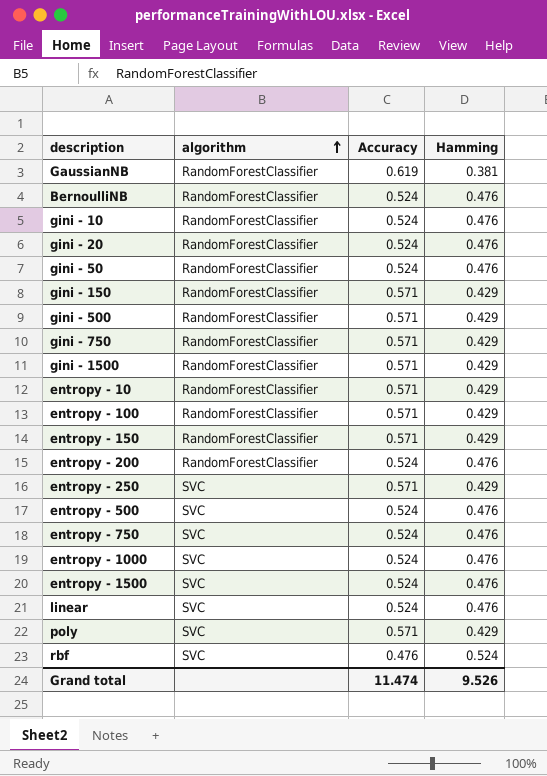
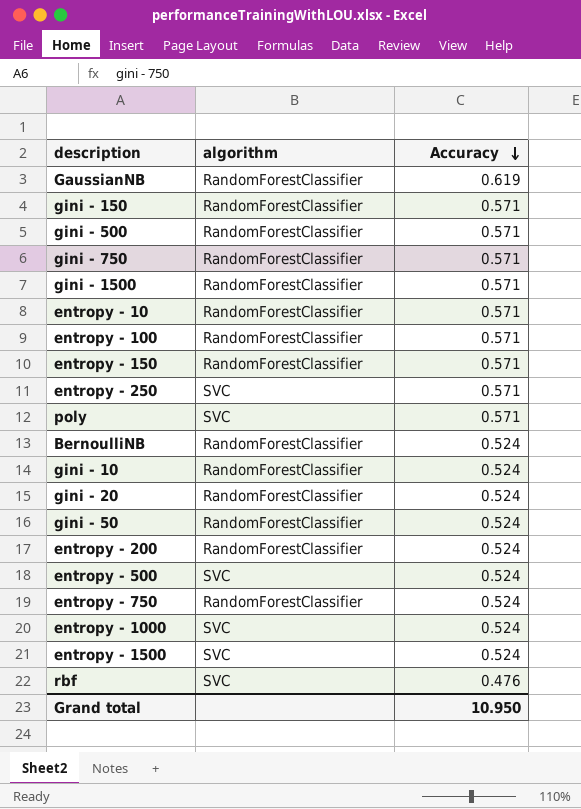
row order: algorithm ascending -> Accuracy descending
column Hamming | position: 4 -> none
row linear: SVC | 0.524 | 0.476 -> none
entropy - 750 | algorithm: SVC -> RandomForestClassifier
Grand total | Accuracy: 11.474 -> 10.950

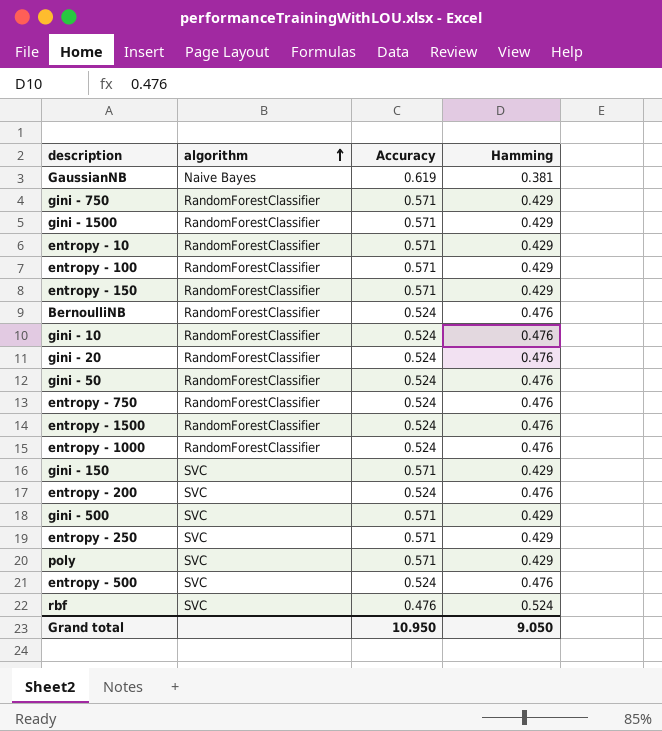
row order: Accuracy descending -> algorithm ascending
column Hamming | position: none -> 4
GaussianNB | algorithm: RandomForestClassifier -> Naive Bayes
entropy - 1500 | algorithm: SVC -> RandomForestClassifier
entropy - 1000 | algorithm: SVC -> RandomForestClassifier
gini - 150 | algorithm: RandomForestClassifier -> SVC
entropy - 200 | algorithm: RandomForestClassifier -> SVC
gini - 500 | algorithm: RandomForestClassifier -> SVC

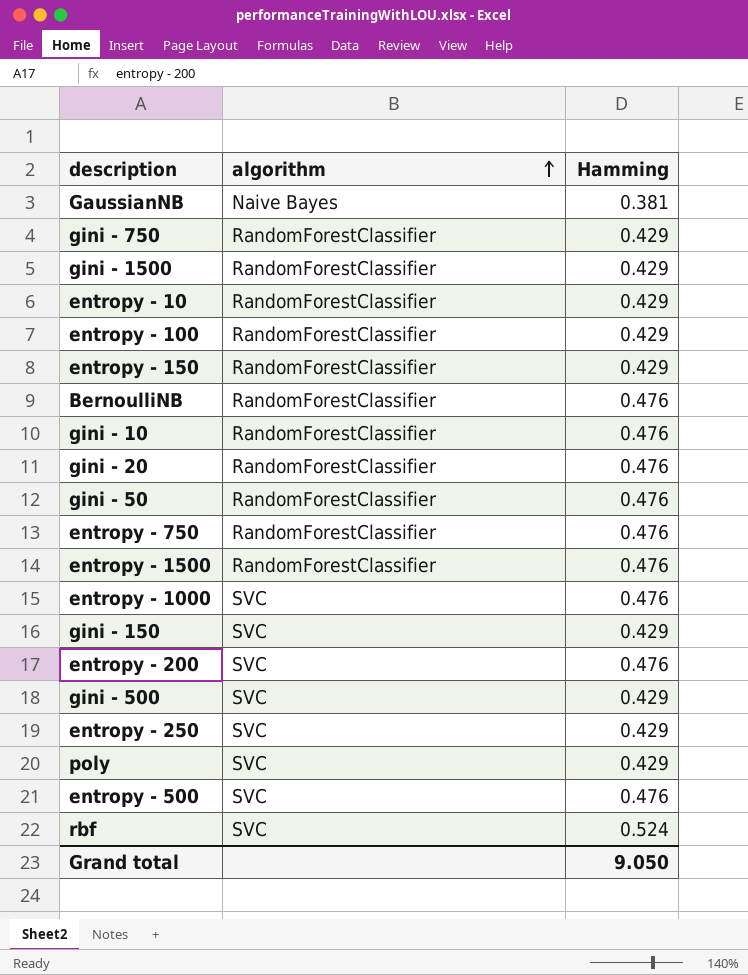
column Accuracy | position: 3 -> none
entropy - 1000 | algorithm: RandomForestClassifier -> SVC

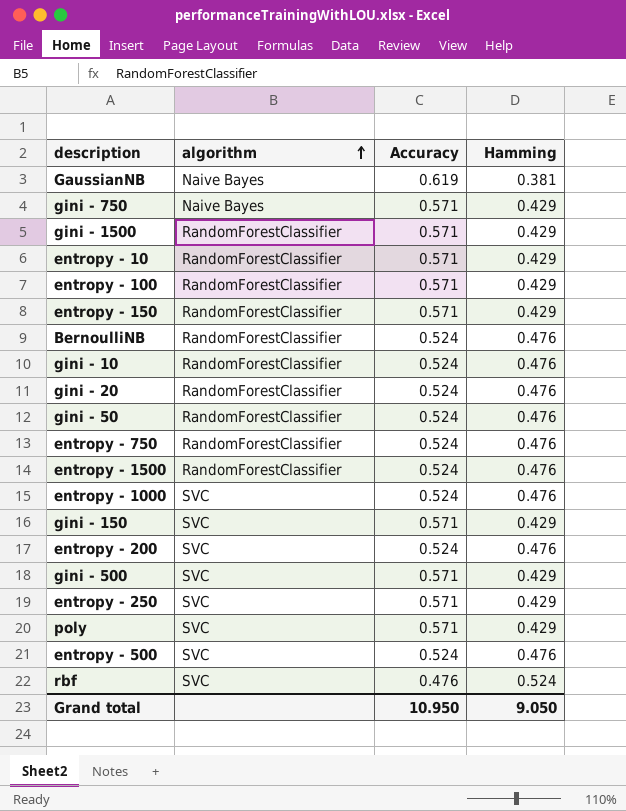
column Accuracy | position: none -> 3
gini - 750 | algorithm: RandomForestClassifier -> Naive Bayes

